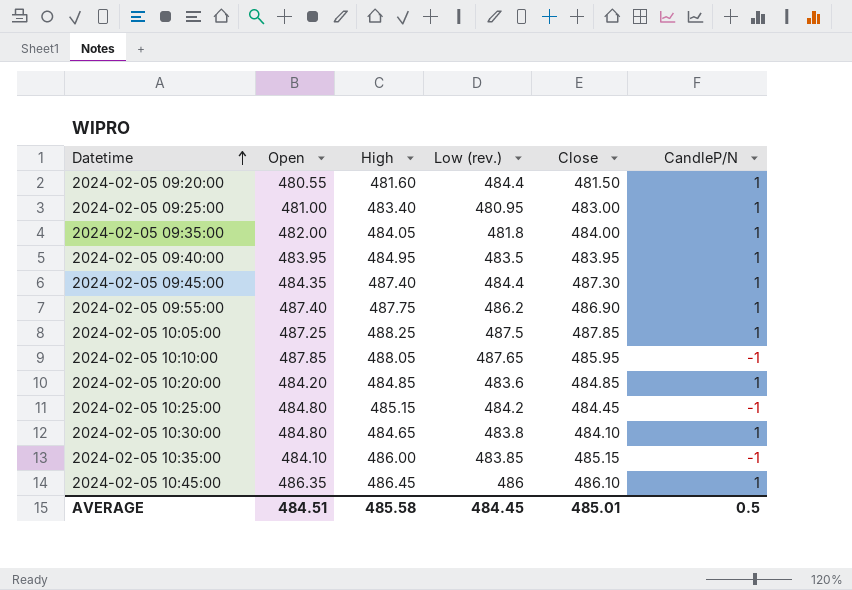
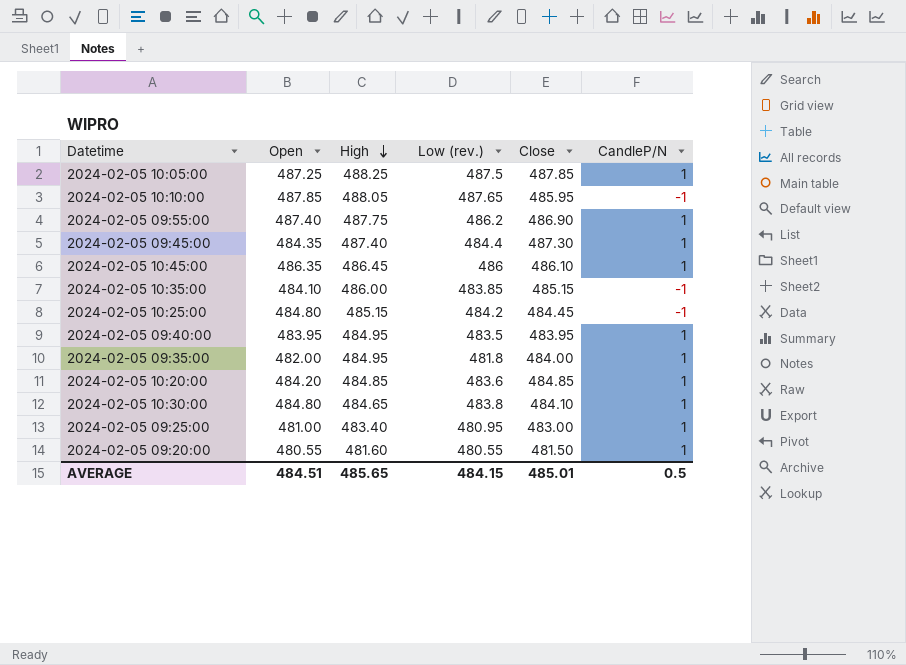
row order: Datetime ascending -> High descending
2024-02-05 09:35:00 | High: 484.05 -> 484.95
2024-02-05 09:20:00 | Low (rev.): 484.4 -> 480.55
AVERAGE | High: 485.58 -> 485.65
AVERAGE | Low (rev.): 484.45 -> 484.15

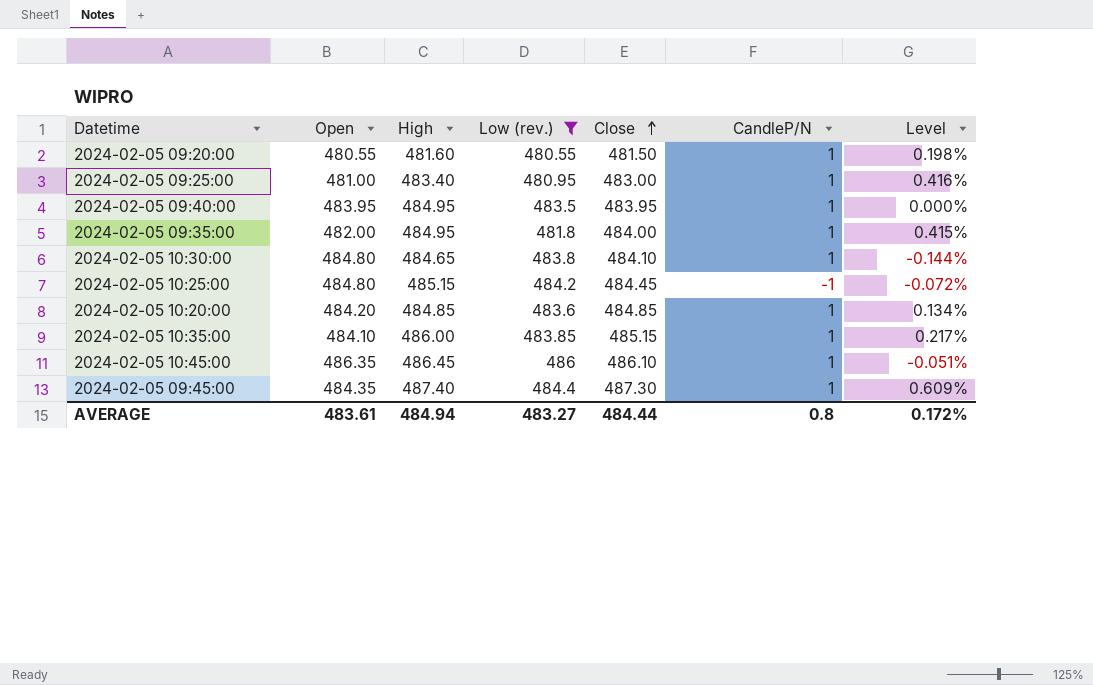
filter: none -> Low (rev.) <= 486
row order: High descending -> Close ascending
column Level | formula: none -> ([Close] - [Open]) / [Open]
2024-02-05 10:35:00 | CandleP/N: -1 -> 1
AVERAGE | Open: 484.51 -> 483.61
AVERAGE | High: 485.65 -> 484.94
AVERAGE | Low (rev.): 484.15 -> 483.27
AVERAGE | Close: 485.01 -> 484.44
AVERAGE | CandleP/N: 0.5 -> 0.8

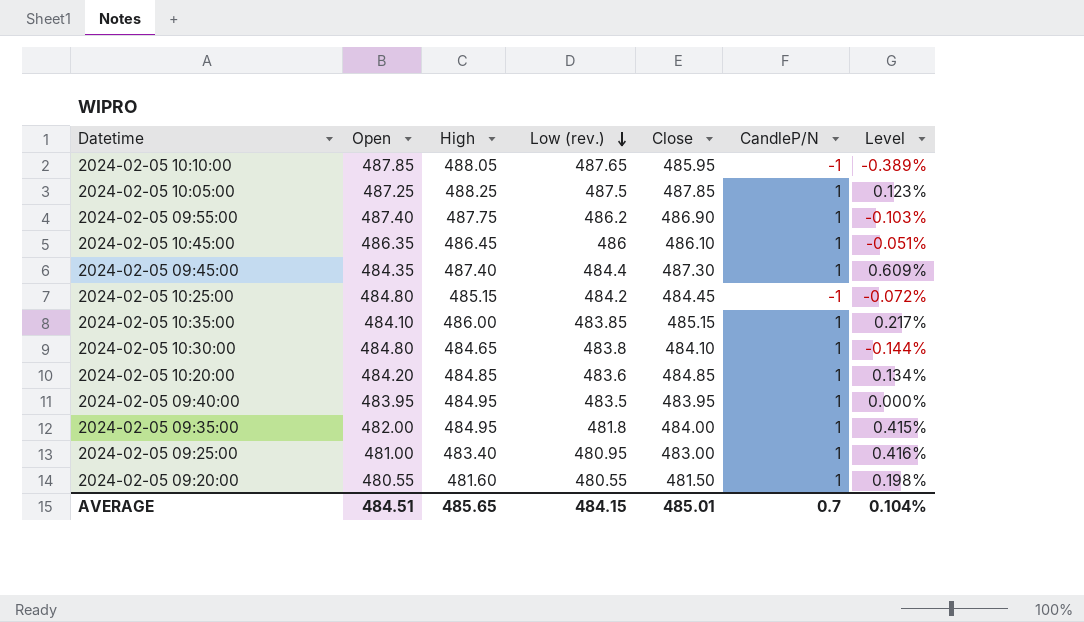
filter: Low (rev.) <= 486 -> none
row order: Close ascending -> Low (rev.) descending
AVERAGE | Open: 483.61 -> 484.51
AVERAGE | High: 484.94 -> 485.65
AVERAGE | Low (rev.): 483.27 -> 484.15
AVERAGE | Close: 484.44 -> 485.01
AVERAGE | CandleP/N: 0.8 -> 0.7
AVERAGE | Level: 0.172% -> 0.104%

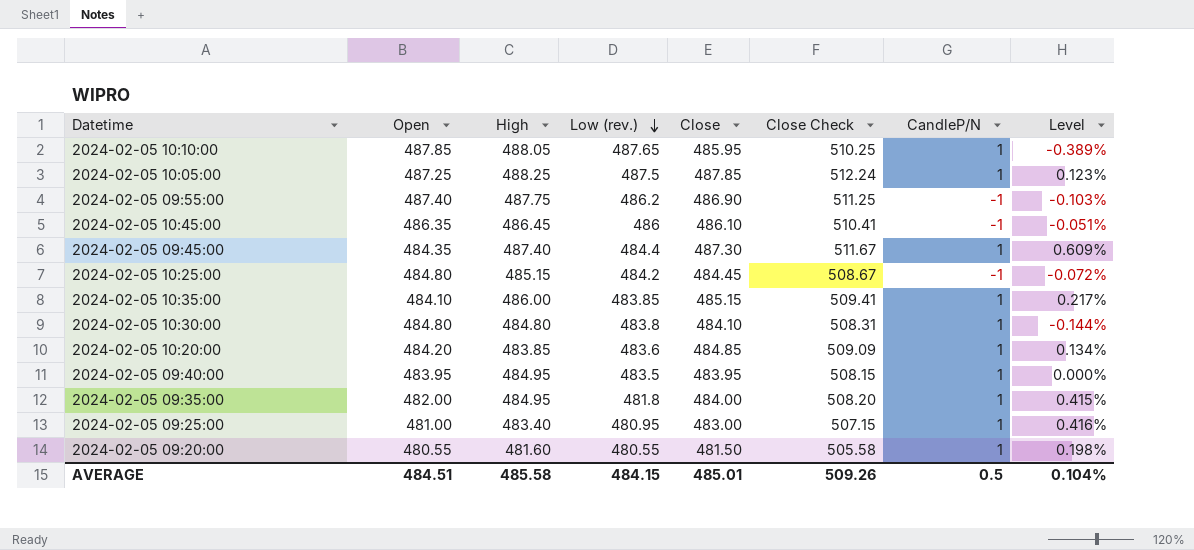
column Close Check | formula: none -> [Close] * 1.05
2024-02-05 10:10:00 | CandleP/N: -1 -> 1
2024-02-05 09:55:00 | CandleP/N: 1 -> -1
2024-02-05 10:45:00 | CandleP/N: 1 -> -1
2024-02-05 10:30:00 | High: 484.65 -> 484.80
2024-02-05 10:20:00 | High: 484.85 -> 483.85
AVERAGE | High: 485.65 -> 485.58
AVERAGE | CandleP/N: 0.7 -> 0.5

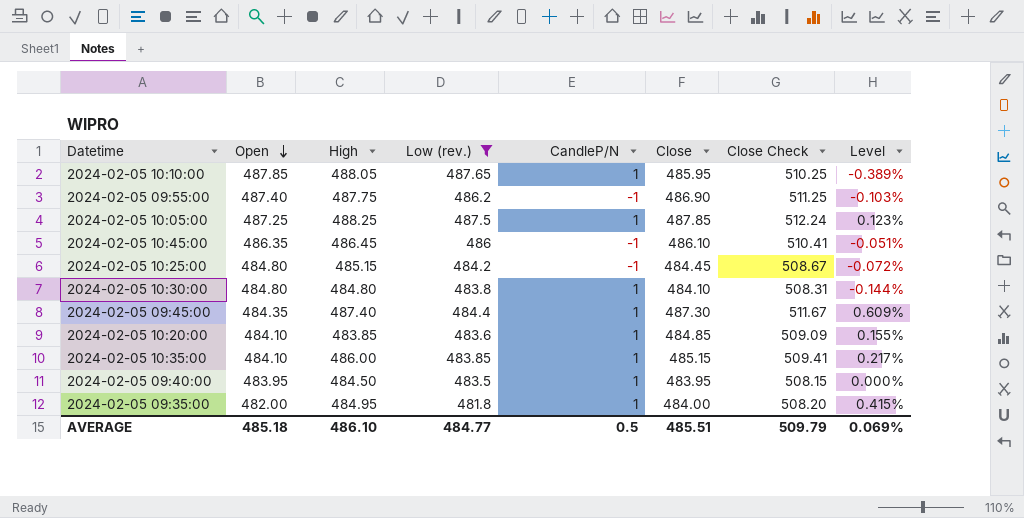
filter: none -> Low (rev.) >= 481.8
row order: Low (rev.) descending -> Open descending
column CandleP/N | position: 7 -> 5
2024-02-05 10:20:00 | Open: 484.20 -> 484.10
2024-02-05 10:20:00 | Level: 0.134% -> 0.155%
2024-02-05 09:40:00 | High: 484.95 -> 484.50
AVERAGE | Open: 484.51 -> 485.18
AVERAGE | High: 485.58 -> 486.10
AVERAGE | Low (rev.): 484.15 -> 484.77
AVERAGE | Close: 485.01 -> 485.51
AVERAGE | Close Check: 509.26 -> 509.79
AVERAGE | Level: 0.104% -> 0.069%

